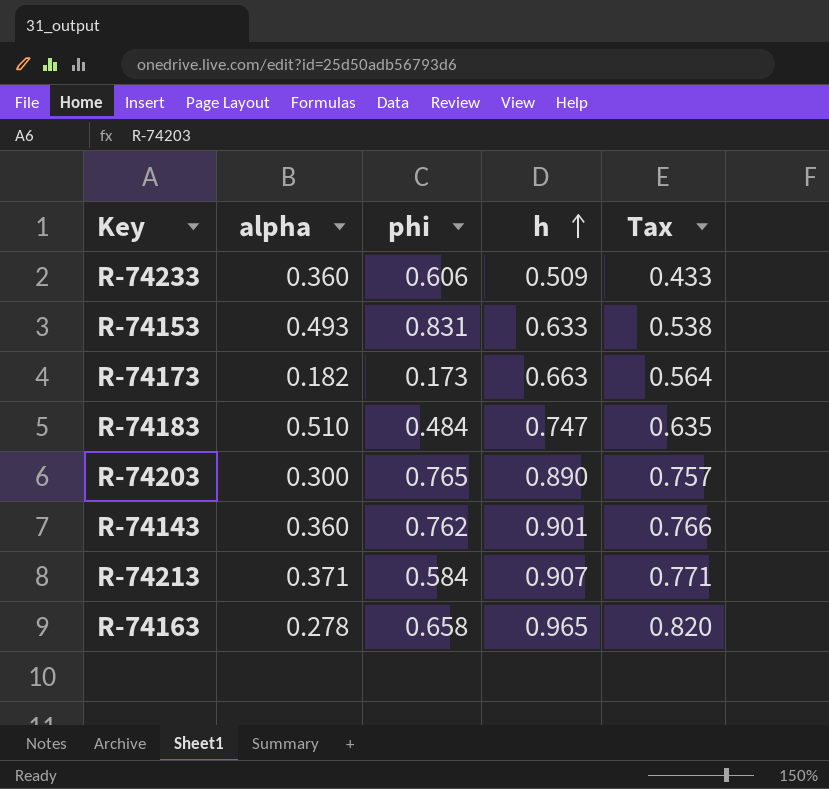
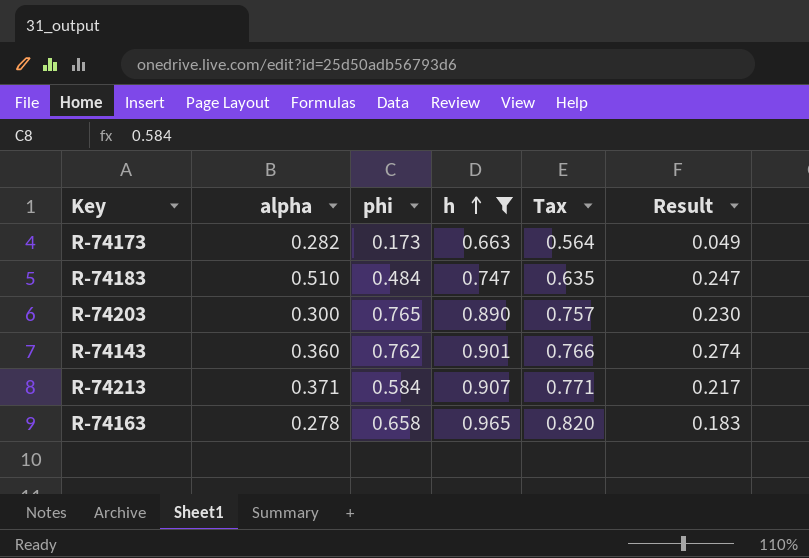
filter: none -> h >= 0.663
column Result | formula: none -> [alpha] * [phi]
R-74173 | alpha: 0.182 -> 0.282

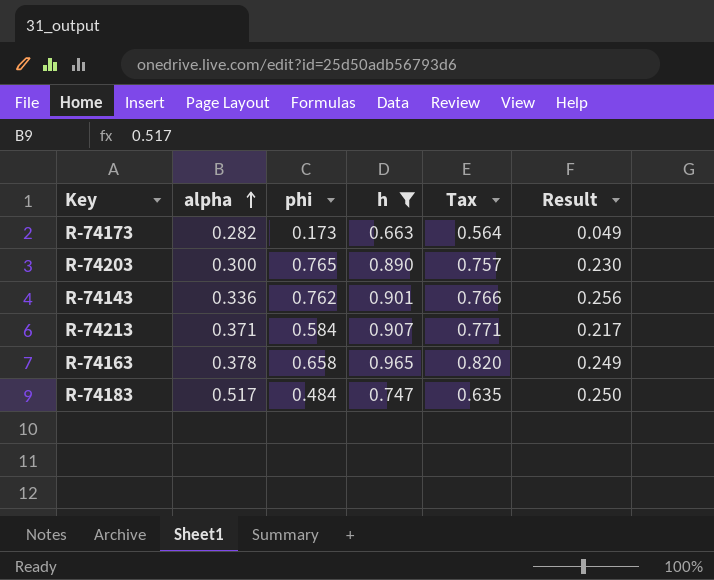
row order: h ascending -> alpha ascending
R-74143 | alpha: 0.360 -> 0.336
R-74143 | Result: 0.274 -> 0.256
R-74163 | alpha: 0.278 -> 0.378
R-74163 | Result: 0.183 -> 0.249
R-74183 | alpha: 0.510 -> 0.517
R-74183 | Result: 0.247 -> 0.250

